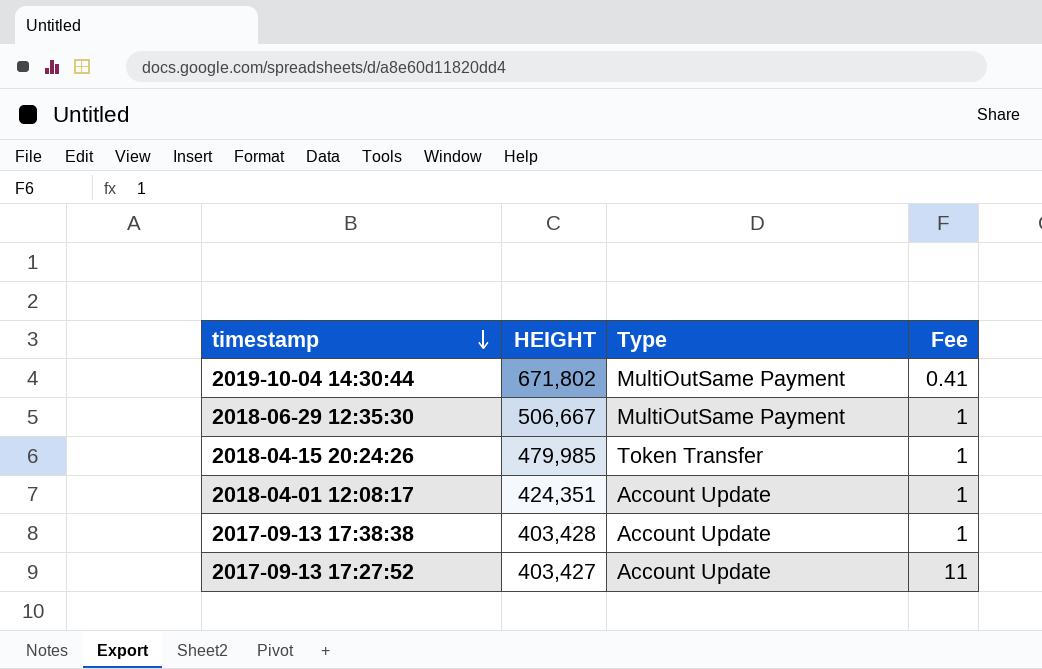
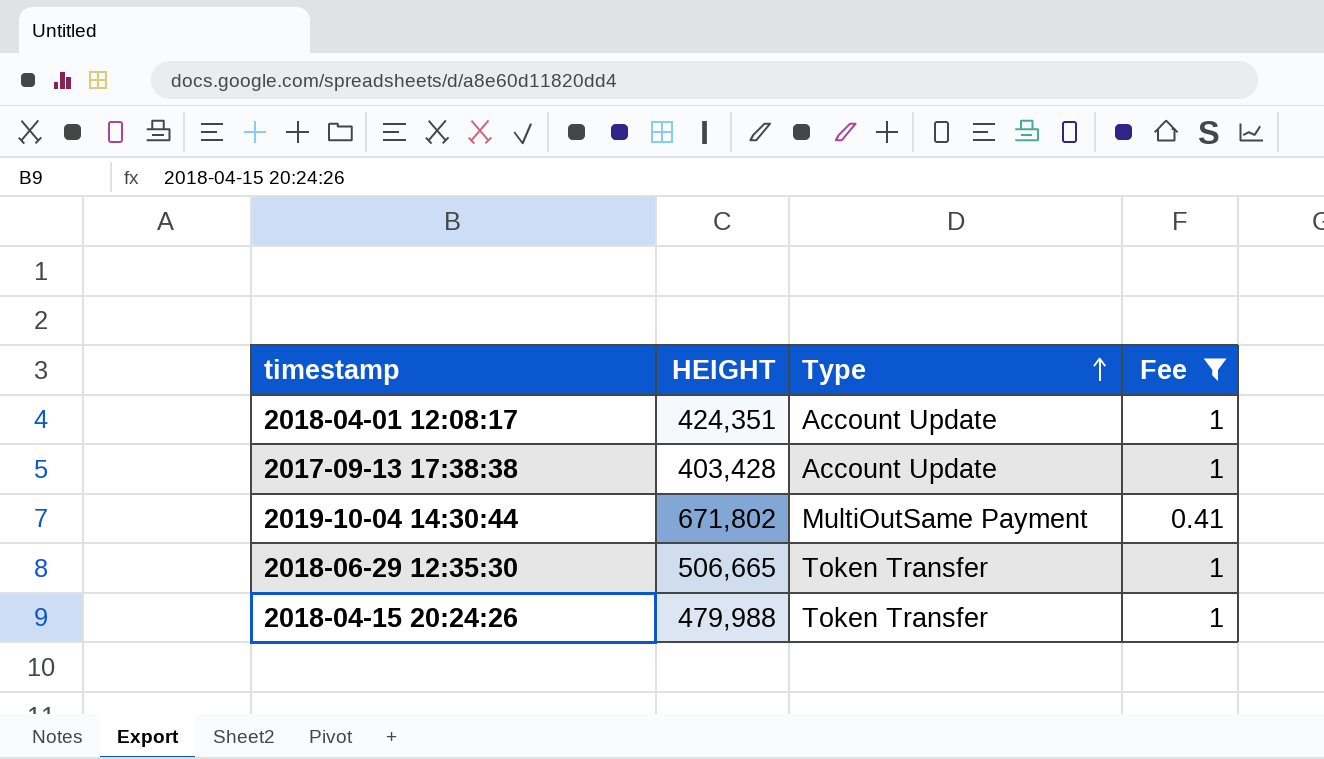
filter: none -> Fee != 11
row order: timestamp descending -> Type ascending
2018-06-29 12:35:30 | HEIGHT: 506,667 -> 506,665
2018-06-29 12:35:30 | Type: MultiOutSame Payment -> Token Transfer
2018-04-15 20:24:26 | HEIGHT: 479,985 -> 479,988

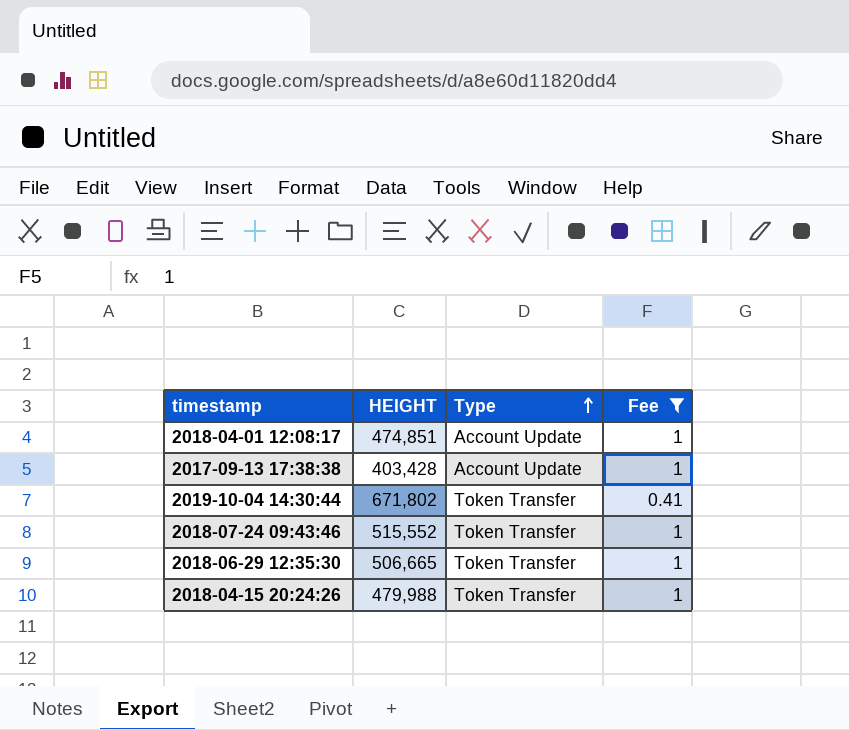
2018-04-01 12:08:17 | HEIGHT: 424,351 -> 474,851
2019-10-04 14:30:44 | Type: MultiOutSame Payment -> Token Transfer
row 2018-07-24 09:43:46: none -> 515,552 | Token Transfer | 1

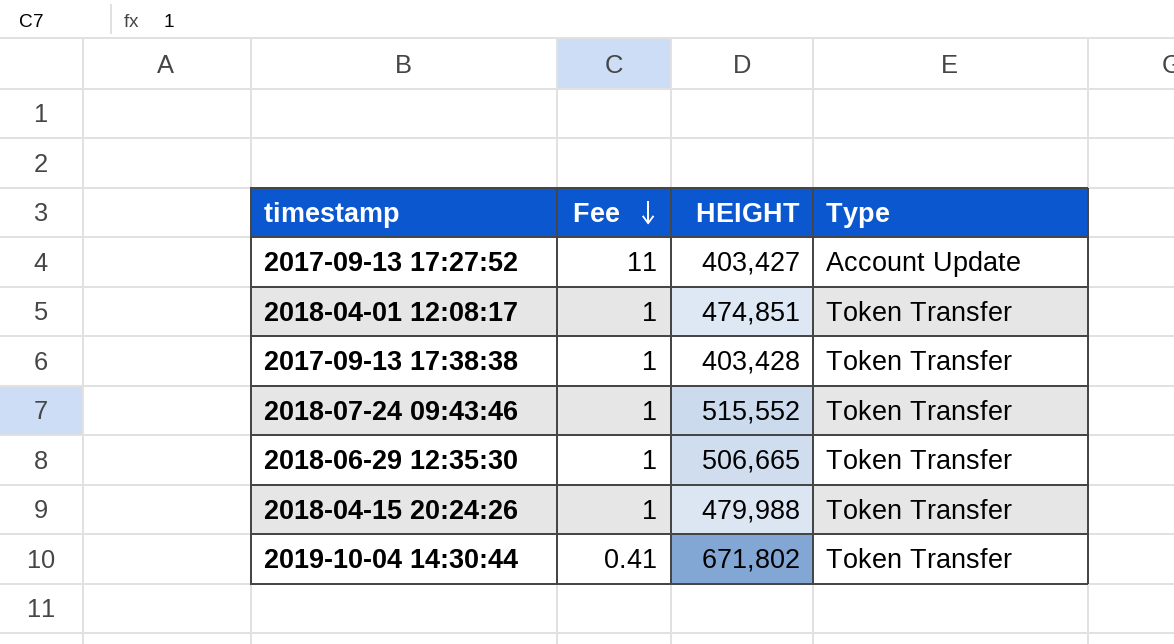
filter: Fee != 11 -> none
row order: Type ascending -> Fee descending
column Fee | position: 4 -> 2
2018-04-01 12:08:17 | Type: Account Update -> Token Transfer
2017-09-13 17:38:38 | Type: Account Update -> Token Transfer

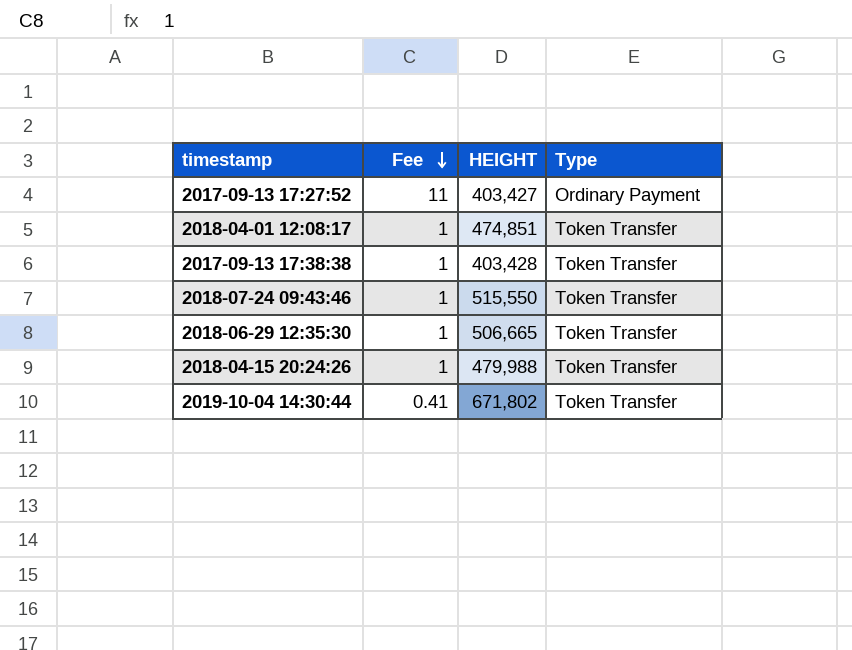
2017-09-13 17:27:52 | Type: Account Update -> Ordinary Payment
2018-07-24 09:43:46 | HEIGHT: 515,552 -> 515,550

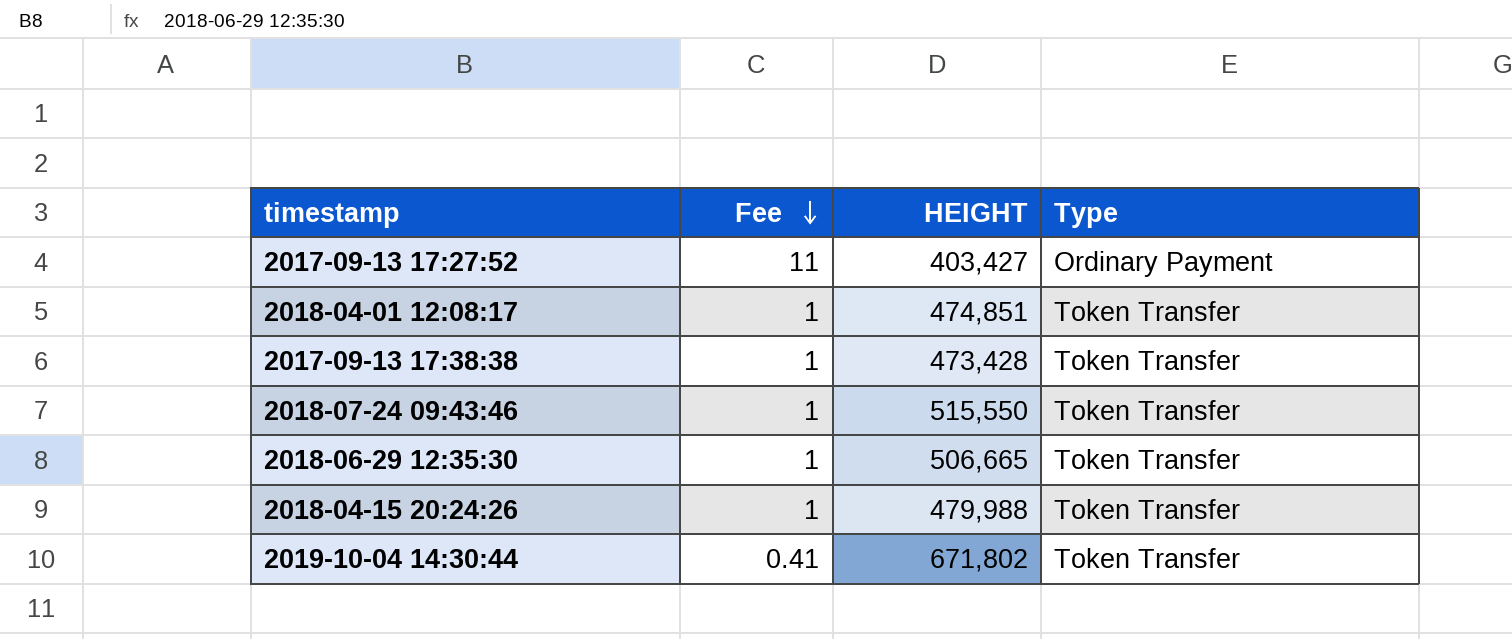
2017-09-13 17:38:38 | HEIGHT: 403,428 -> 473,428

